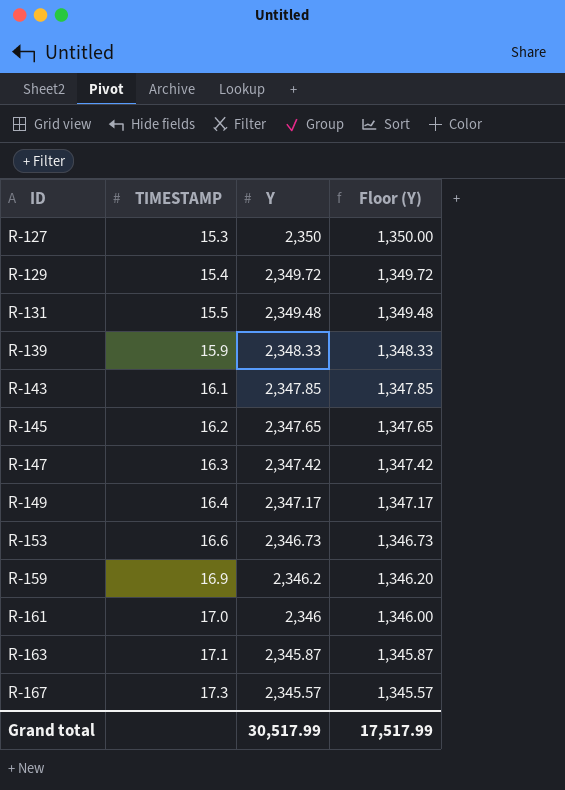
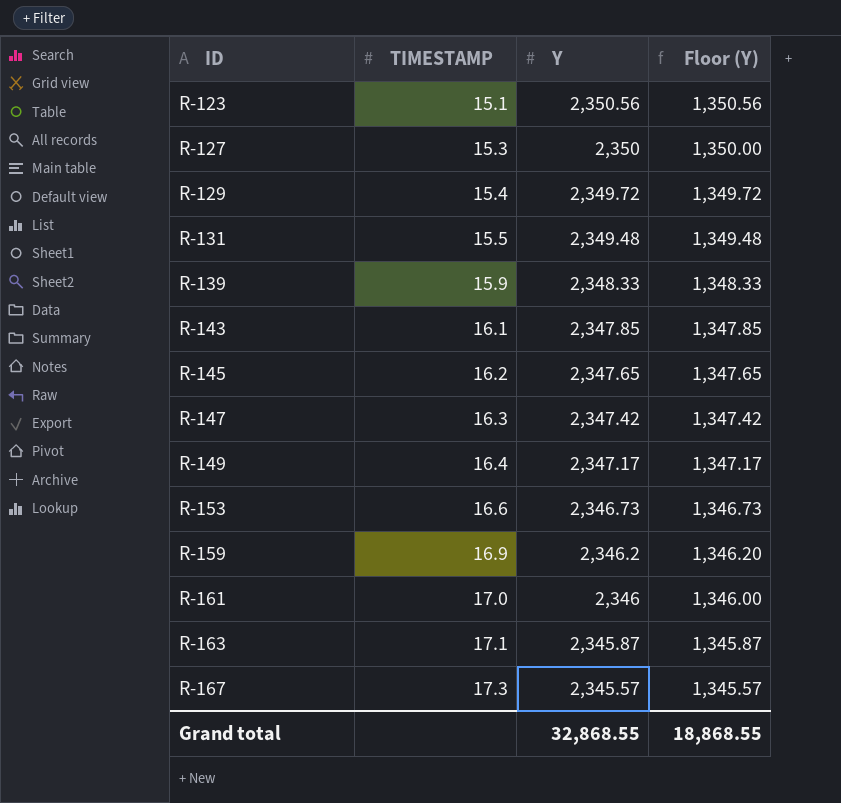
row R-123: none -> 15.1 | 2,350.56 | 1,350.56
Grand total | Y: 30,517.99 -> 32,868.55
Grand total | Floor (Y): 17,517.99 -> 18,868.55

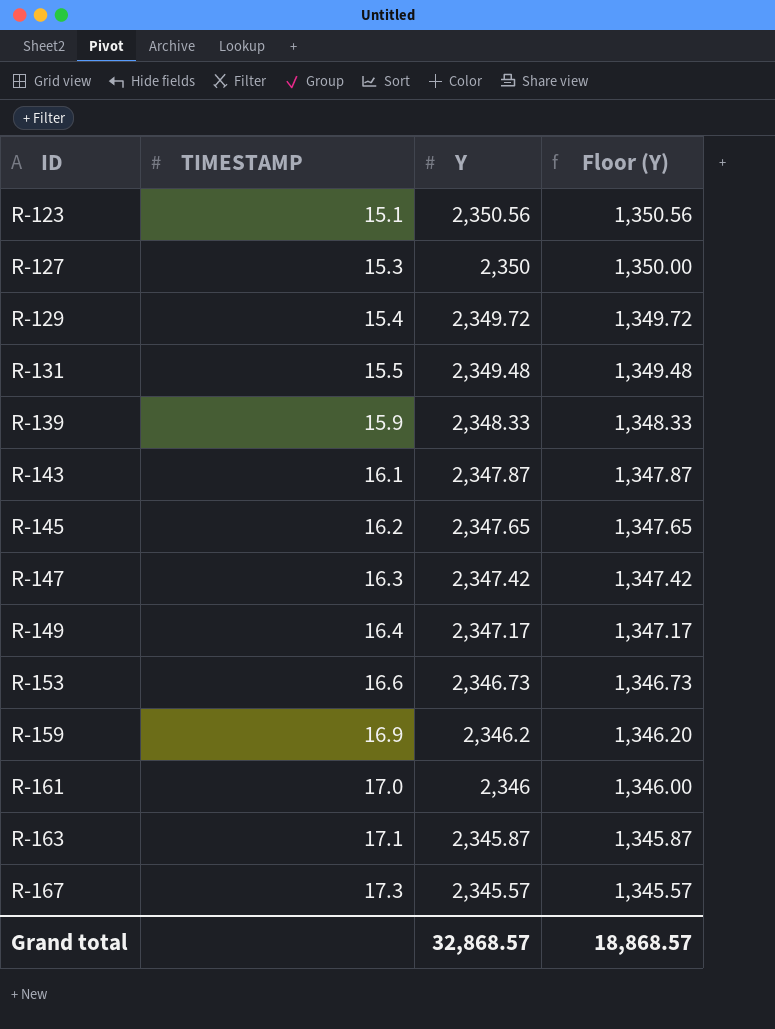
R-143 | Y: 2,347.85 -> 2,347.87
R-143 | Floor (Y): 1,347.85 -> 1,347.87
Grand total | Y: 32,868.55 -> 32,868.57
Grand total | Floor (Y): 18,868.55 -> 18,868.57

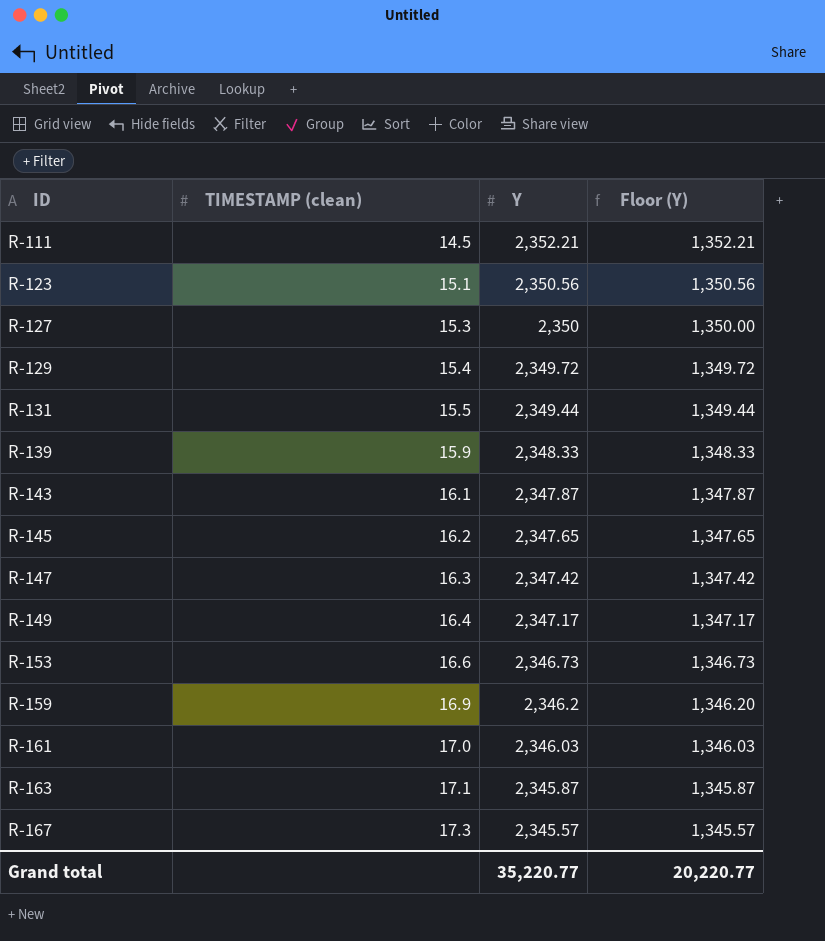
column name: TIMESTAMP -> TIMESTAMP (clean)
row R-111: none -> 14.5 | 2,352.21 | 1,352.21
R-131 | Y: 2,349.48 -> 2,349.44
R-131 | Floor (Y): 1,349.48 -> 1,349.44
R-161 | Y: 2,346 -> 2,346.03
R-161 | Floor (Y): 1,346.00 -> 1,346.03
Grand total | Y: 32,868.57 -> 35,220.77
Grand total | Floor (Y): 18,868.57 -> 20,220.77

